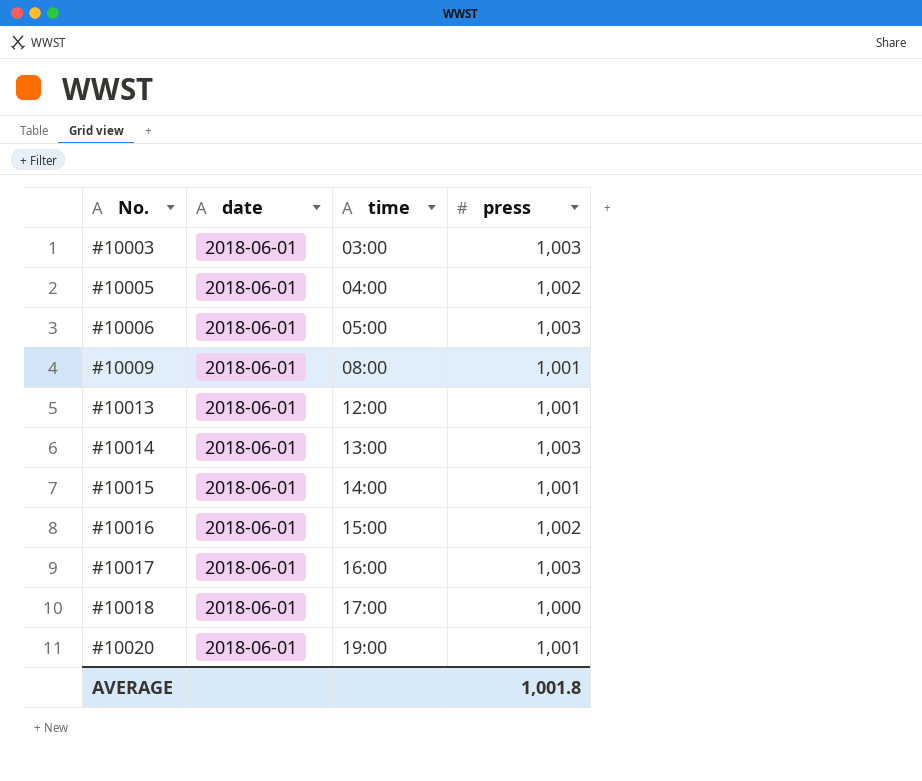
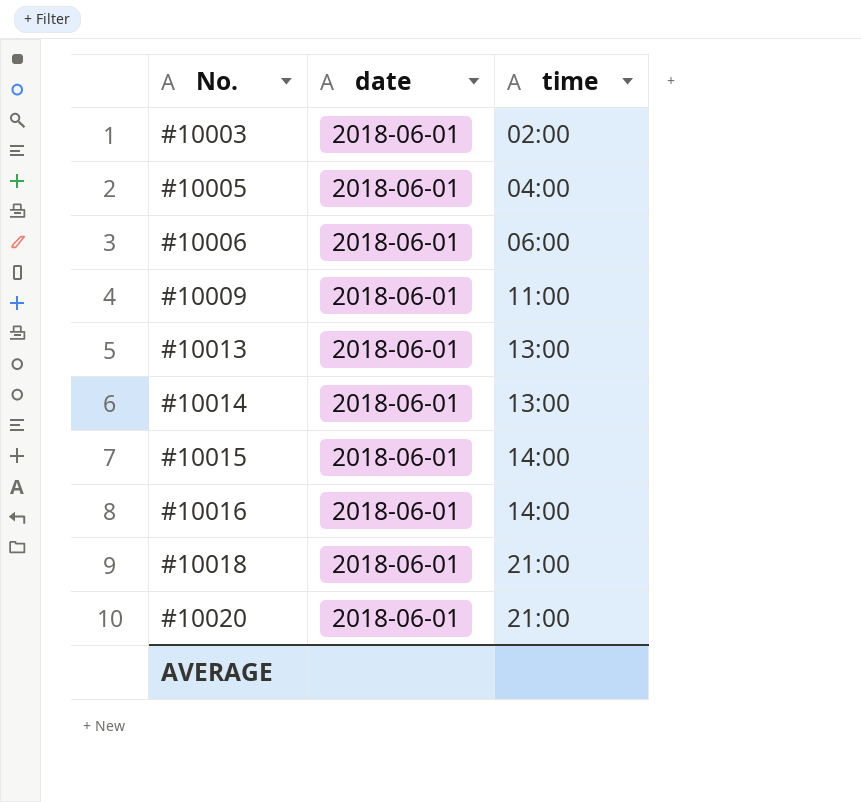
column press | position: 4 -> none
row #10017: 2018-06-01 | 16:00 | 1,003 -> none
#10003 | time: 03:00 -> 02:00
#10006 | time: 05:00 -> 06:00
#10009 | time: 08:00 -> 11:00
#10013 | time: 12:00 -> 13:00
#10016 | time: 15:00 -> 14:00
#10018 | time: 17:00 -> 21:00
#10020 | time: 19:00 -> 21:00

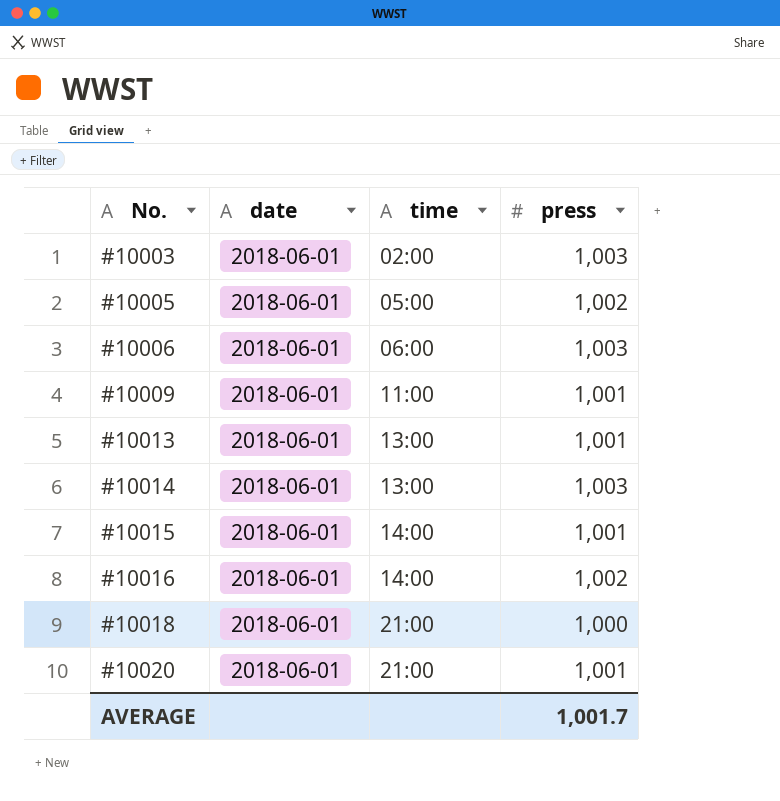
column press | position: none -> 4
#10005 | time: 04:00 -> 05:00

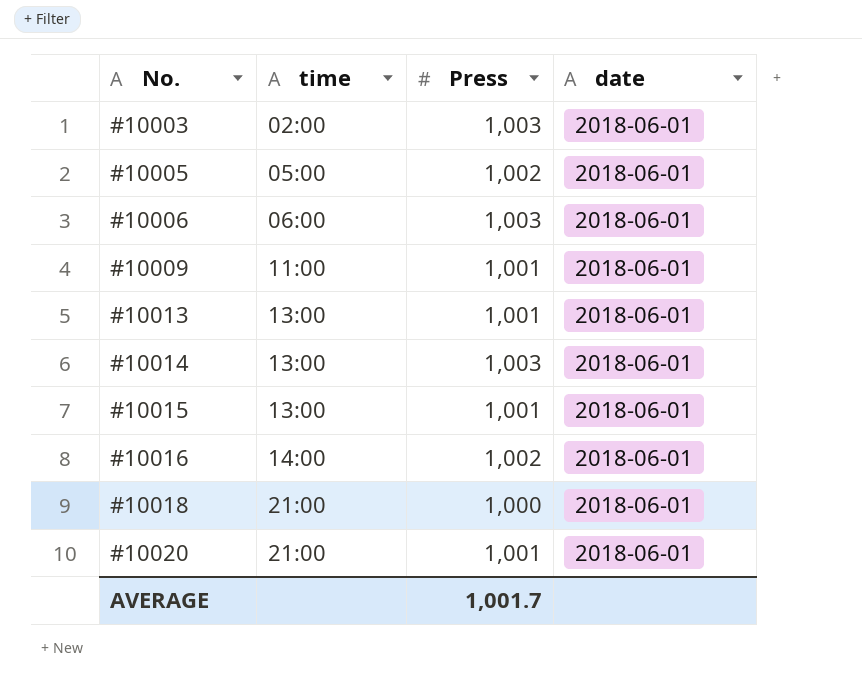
column name: press -> Press
column date | position: 2 -> 4
#10015 | time: 14:00 -> 13:00

